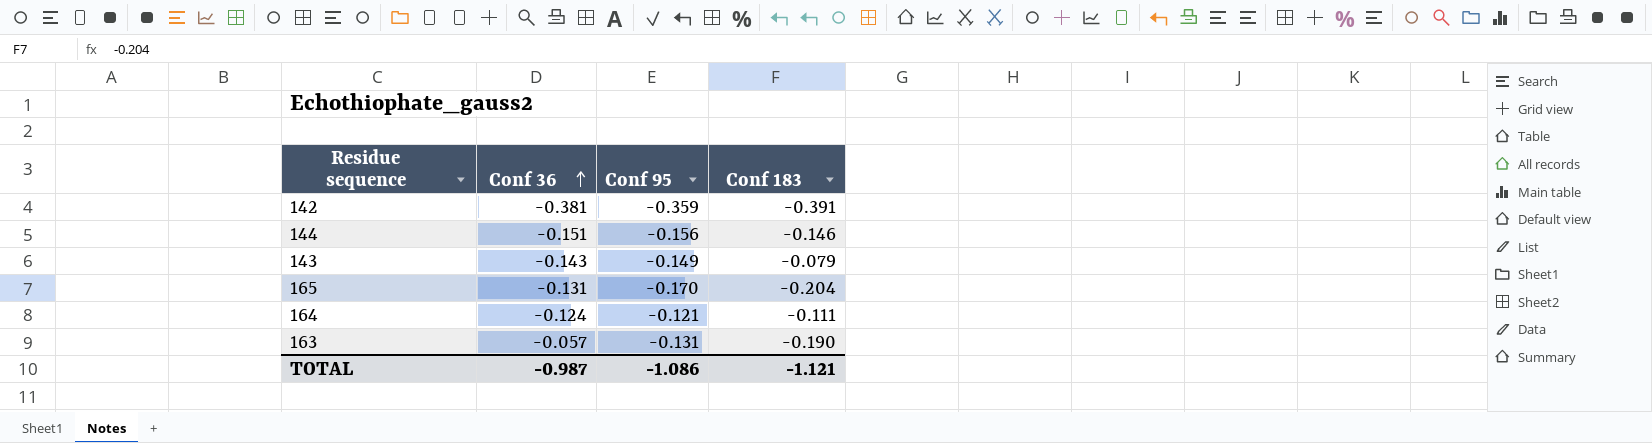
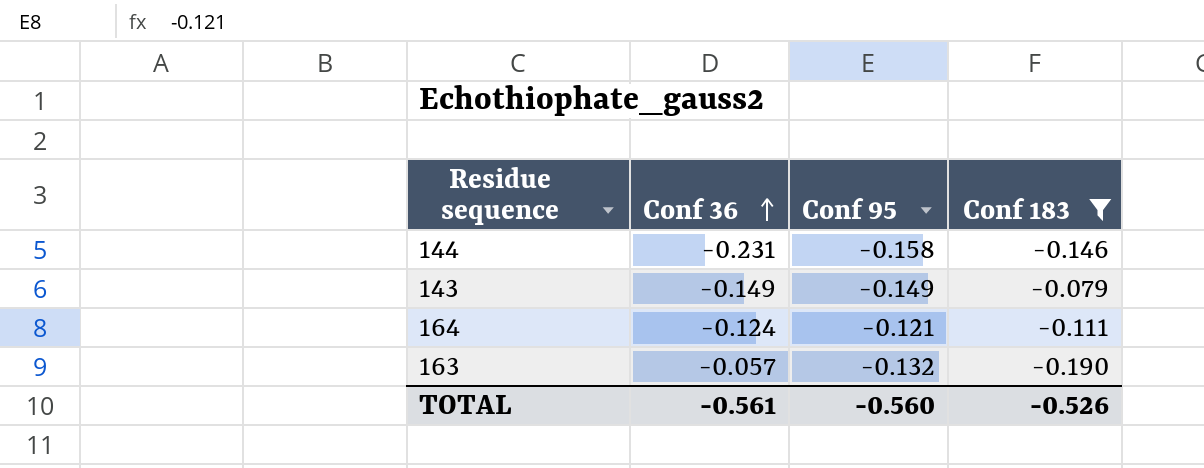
filter: none -> Conf 183 >= -0.190
144 | Conf 36: -0.151 -> -0.231
144 | Conf 95: -0.156 -> -0.158
143 | Conf 36: -0.143 -> -0.149
163 | Conf 95: -0.131 -> -0.132
TOTAL | Conf 36: -0.987 -> -0.561
TOTAL | Conf 95: -1.086 -> -0.560
TOTAL | Conf 183: -1.121 -> -0.526

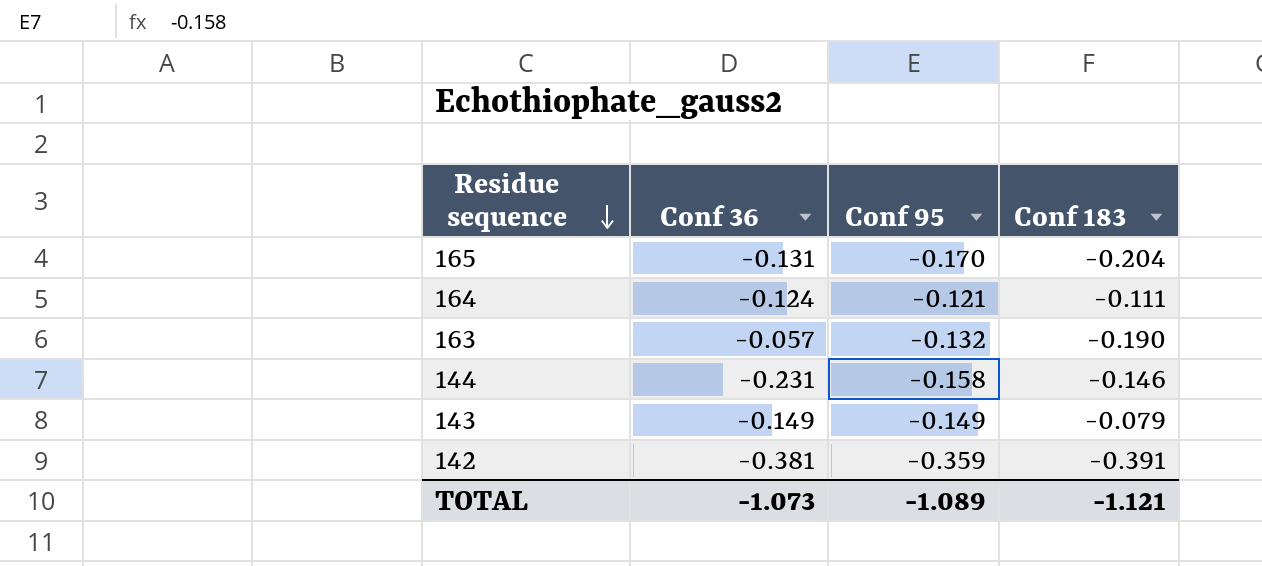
filter: Conf 183 >= -0.190 -> none
row order: Conf 36 ascending -> Residue sequence descending
TOTAL | Conf 36: -0.561 -> -1.073
TOTAL | Conf 95: -0.560 -> -1.089
TOTAL | Conf 183: -0.526 -> -1.121

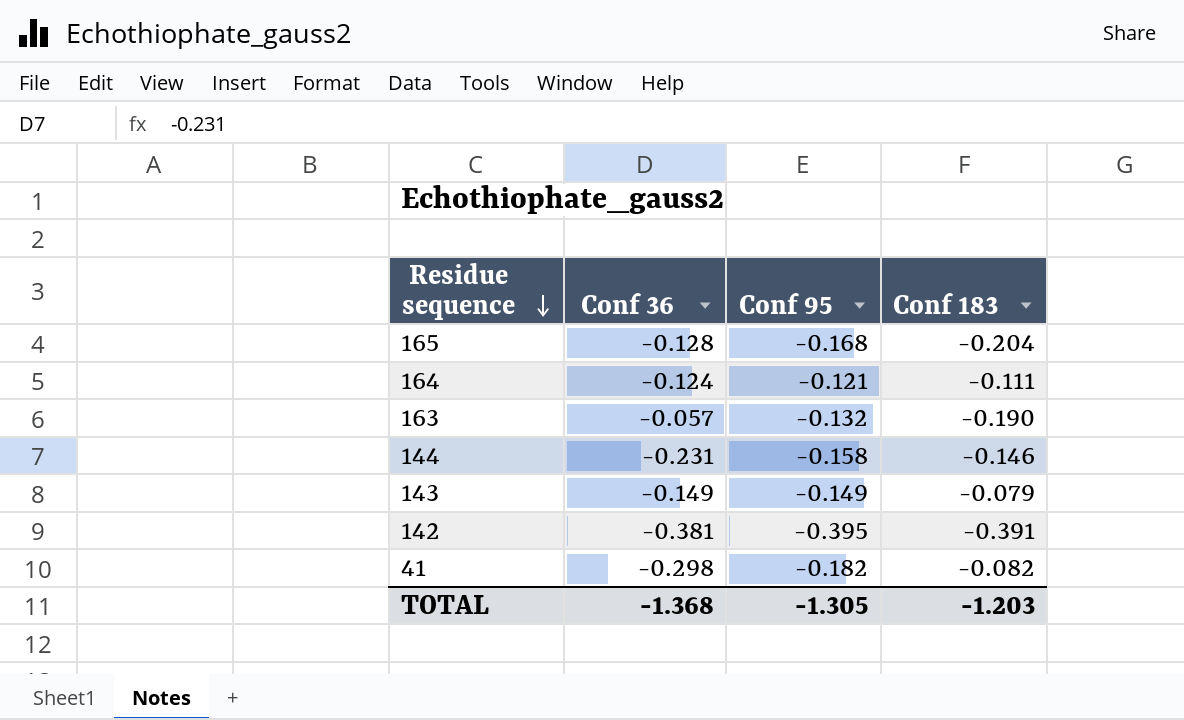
165 | Conf 36: -0.131 -> -0.128
165 | Conf 95: -0.170 -> -0.168
142 | Conf 95: -0.359 -> -0.395
row 41: none -> -0.298 | -0.182 | -0.082
TOTAL | Conf 36: -1.073 -> -1.368
TOTAL | Conf 95: -1.089 -> -1.305
TOTAL | Conf 183: -1.121 -> -1.203

